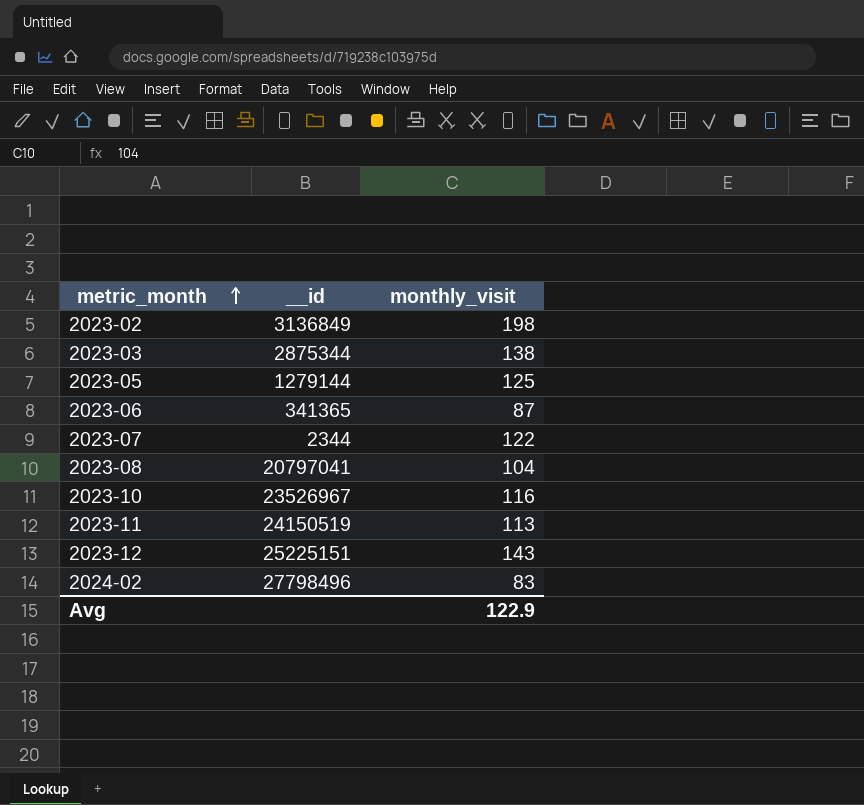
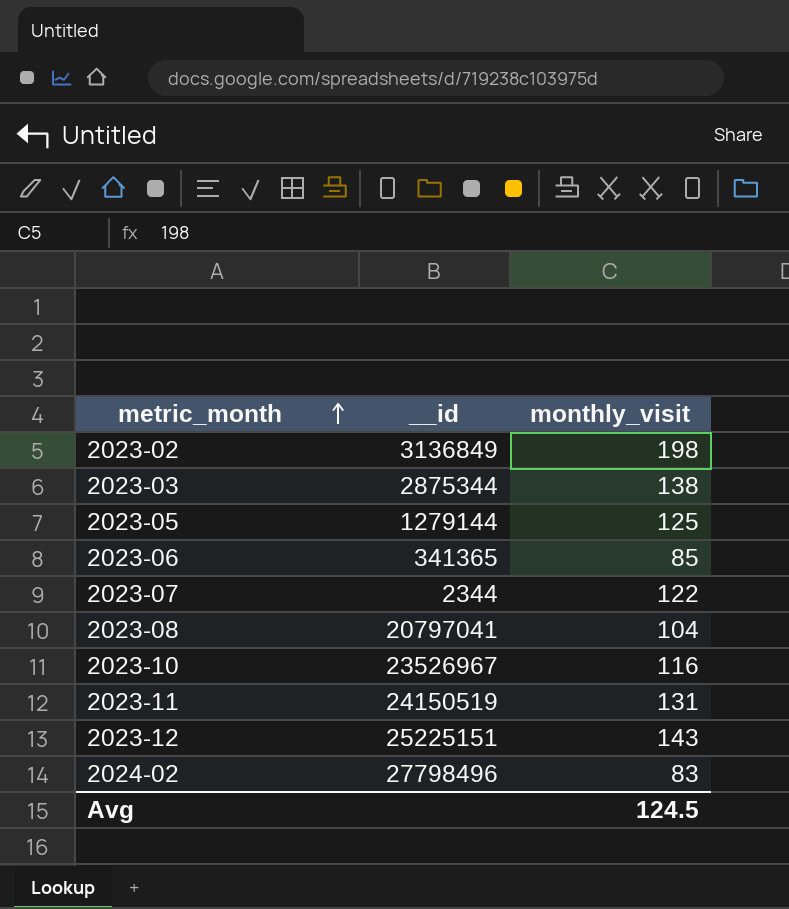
2023-06 | monthly_visit: 87 -> 85
2023-11 | monthly_visit: 113 -> 131
Avg | monthly_visit: 122.9 -> 124.5

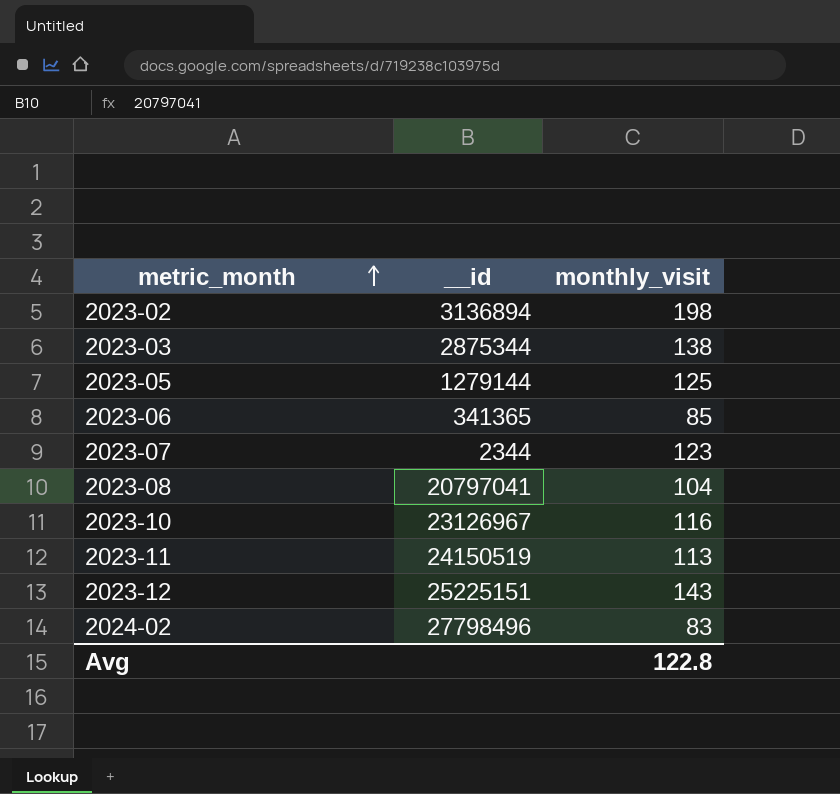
2023-02 | __id: 3136849 -> 3136894
2023-07 | monthly_visit: 122 -> 123
2023-10 | __id: 23526967 -> 23126967
2023-11 | monthly_visit: 131 -> 113
Avg | monthly_visit: 124.5 -> 122.8

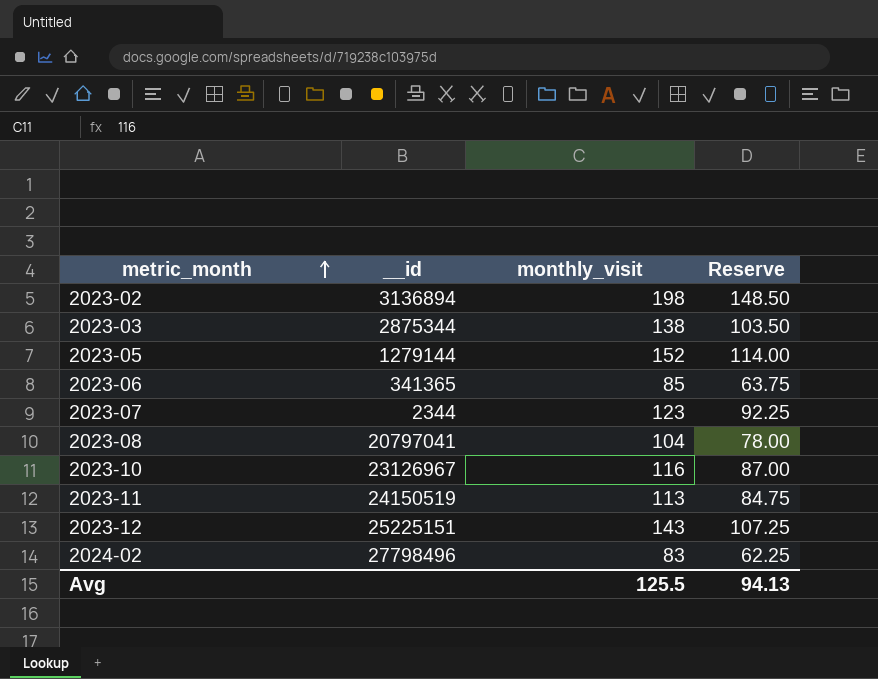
column Reserve | formula: none -> [monthly_visit] * 0.75
2023-05 | monthly_visit: 125 -> 152
Avg | monthly_visit: 122.8 -> 125.5

